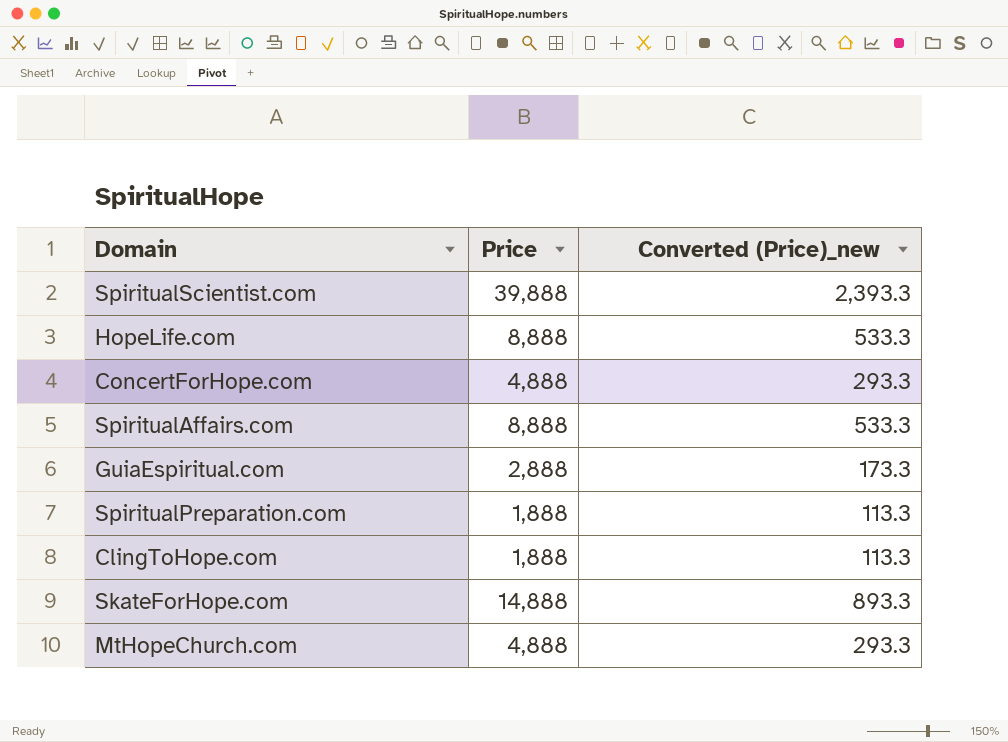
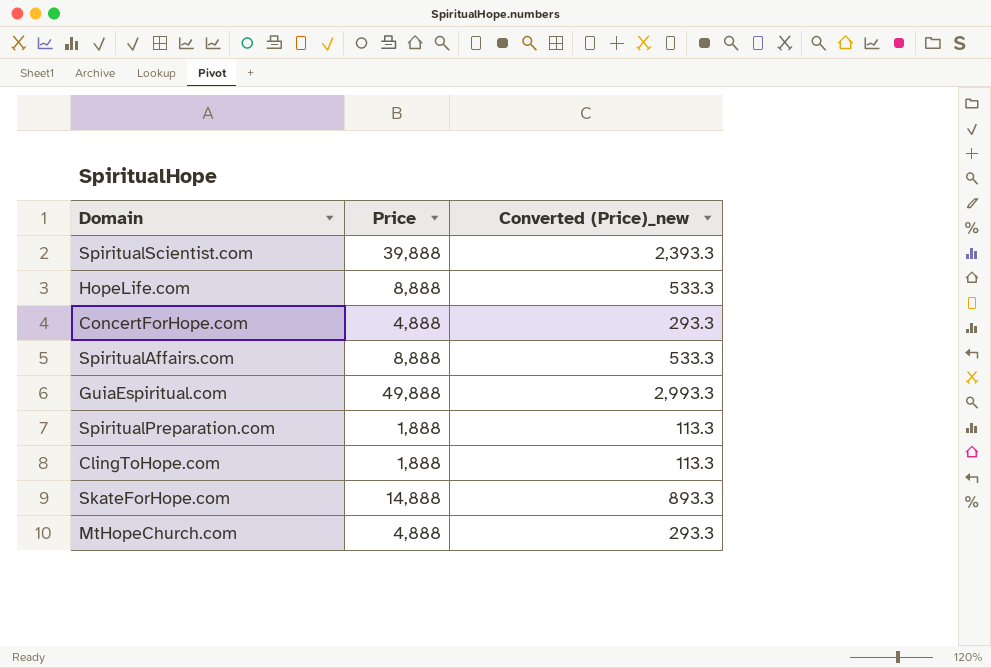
GuiaEspiritual.com | Price: 2,888 -> 49,888
GuiaEspiritual.com | Converted (Price)_new: 173.3 -> 2,993.3

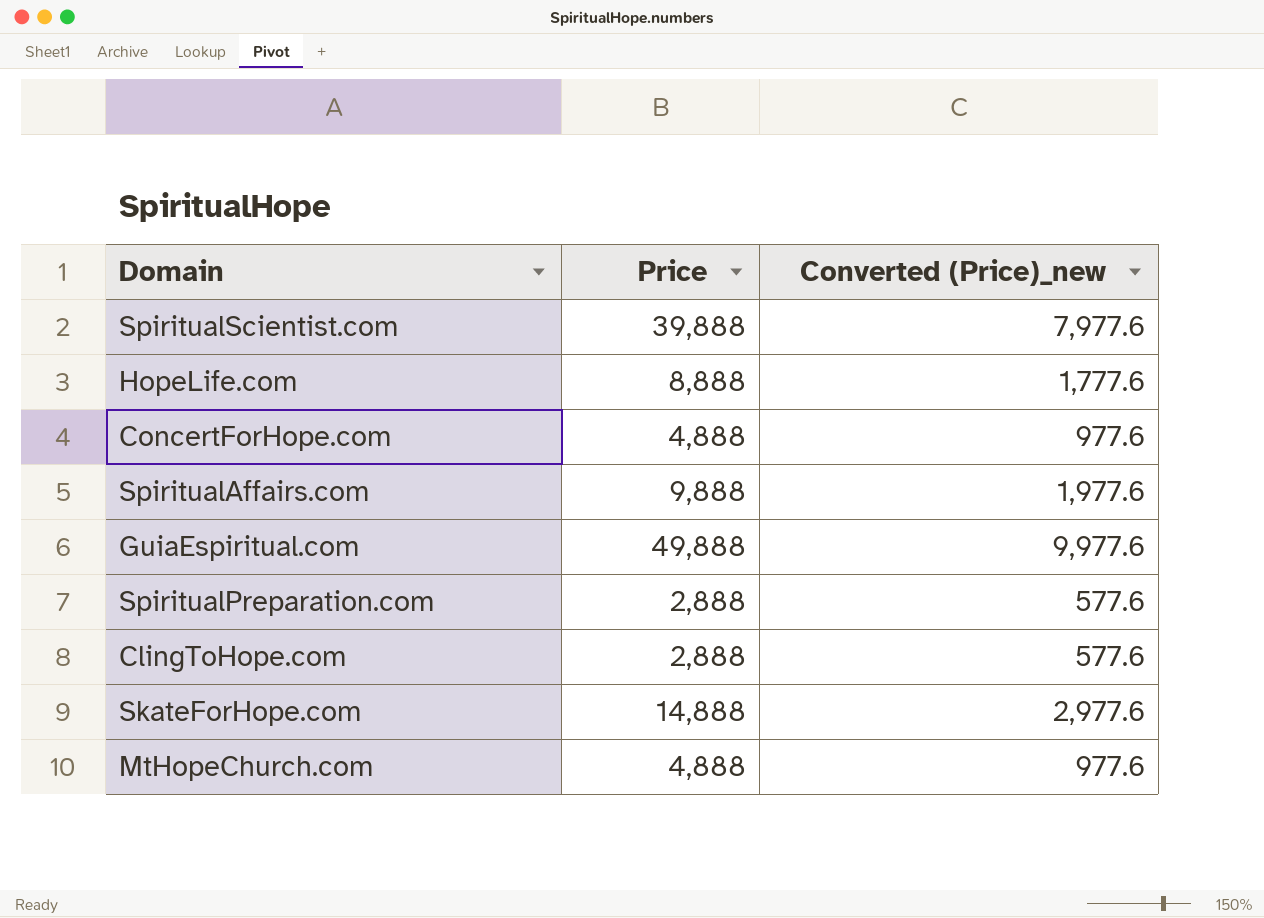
column Converted (Price)_new | formula: [Price] * 0.06 -> [Price] * 0.2
SpiritualAffairs.com | Price: 8,888 -> 9,888
SpiritualPreparation.com | Price: 1,888 -> 2,888
ClingToHope.com | Price: 1,888 -> 2,888

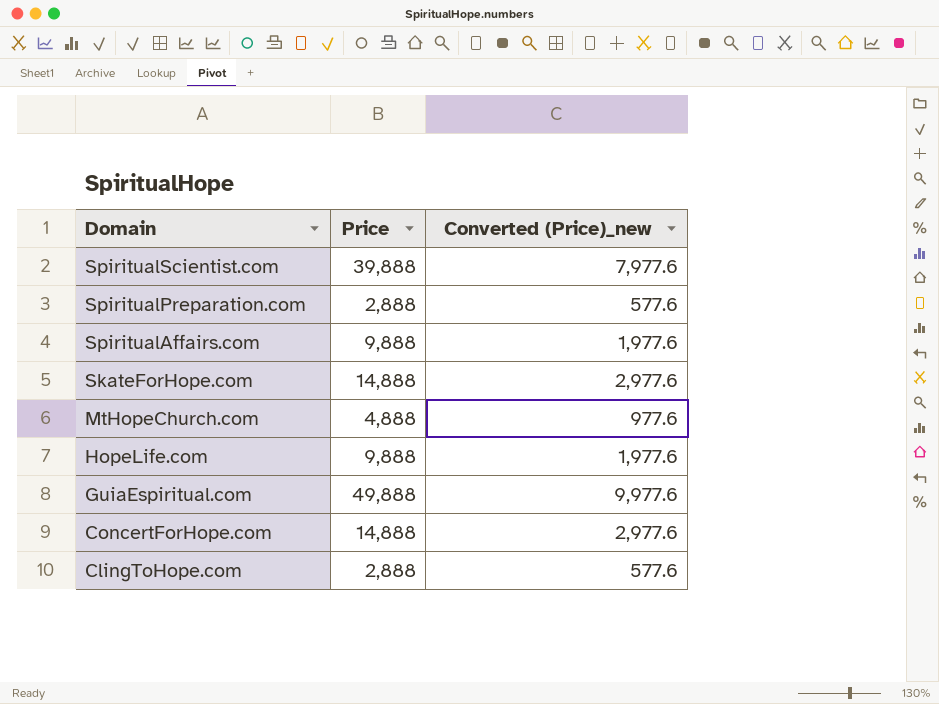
row order: none -> Domain descending
HopeLife.com | Price: 8,888 -> 9,888
HopeLife.com | Converted (Price)_new: 1,777.6 -> 1,977.6
ConcertForHope.com | Price: 4,888 -> 14,888
ConcertForHope.com | Converted (Price)_new: 977.6 -> 2,977.6

